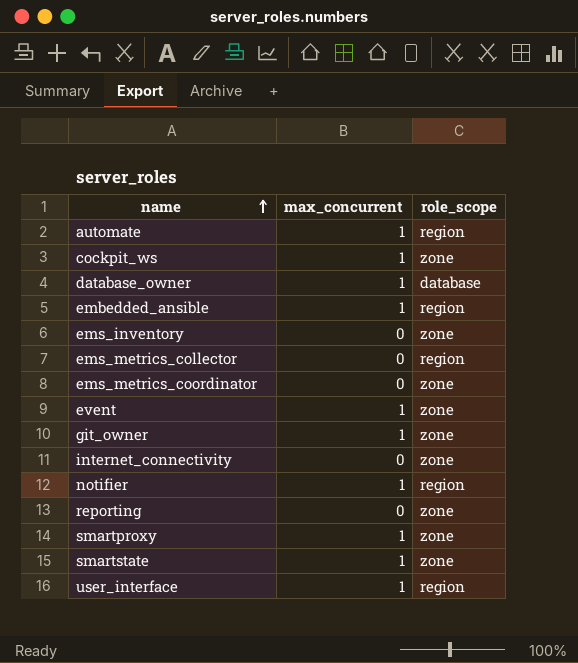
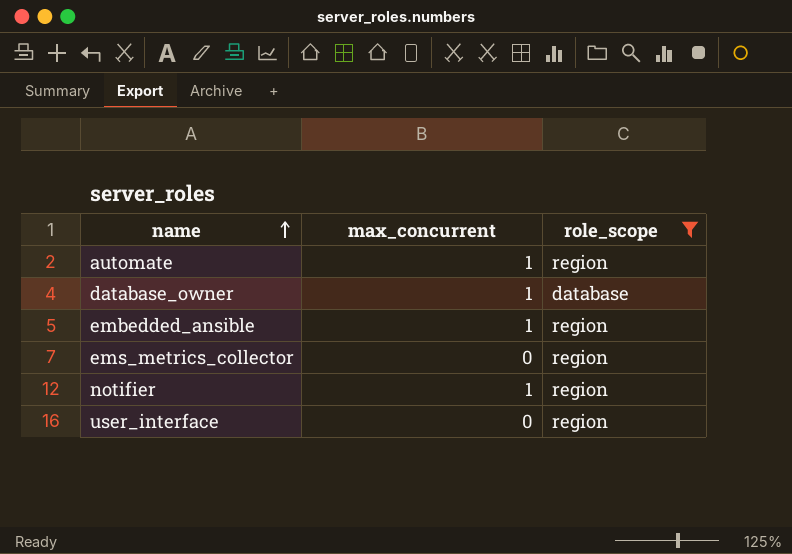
filter: none -> role_scope != zone
user_interface | max_concurrent: 1 -> 0

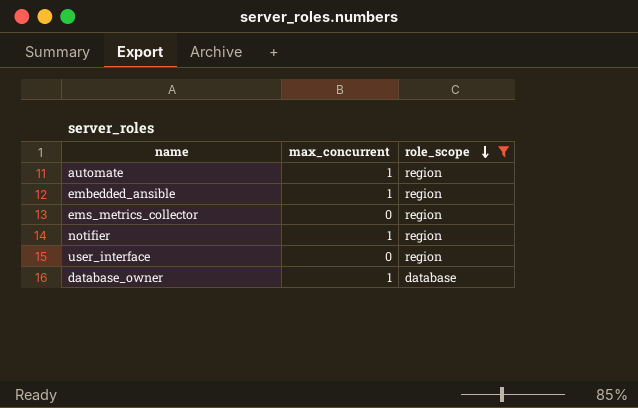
row order: name ascending -> role_scope descending

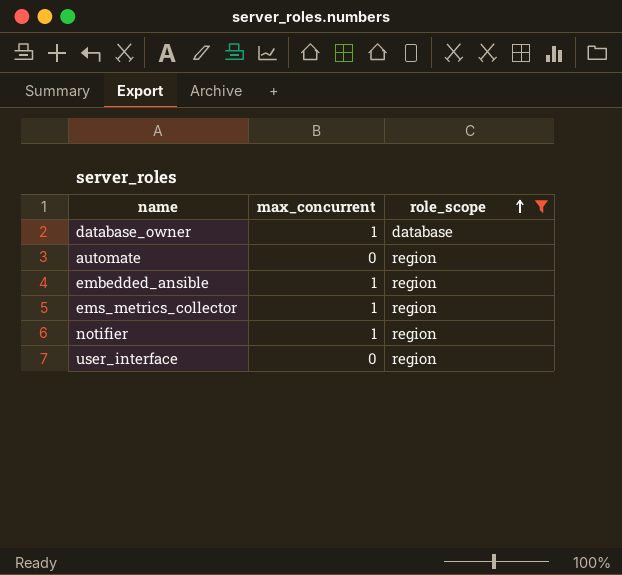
row order: role_scope descending -> role_scope ascending
automate | max_concurrent: 1 -> 0
ems_metrics_collector | max_concurrent: 0 -> 1

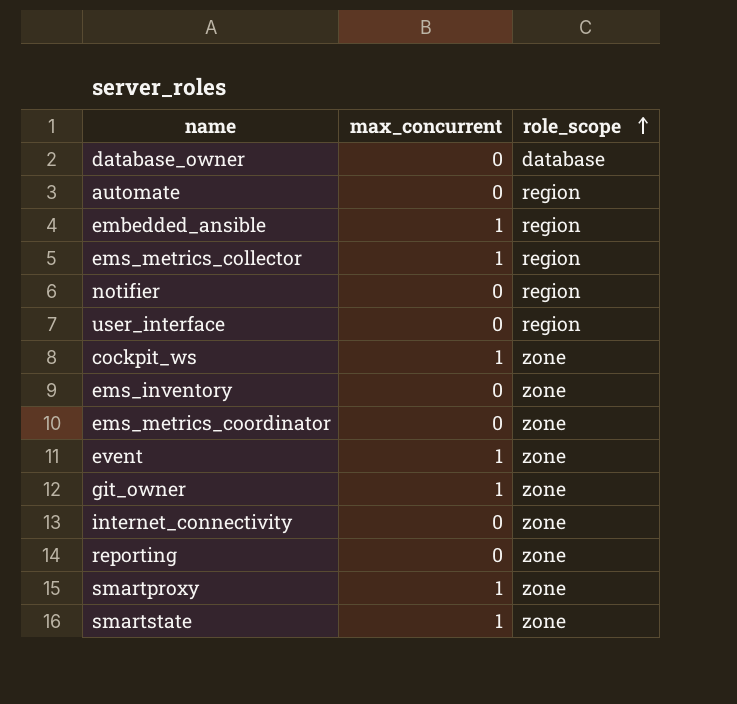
filter: role_scope != zone -> none
database_owner | max_concurrent: 1 -> 0
notifier | max_concurrent: 1 -> 0

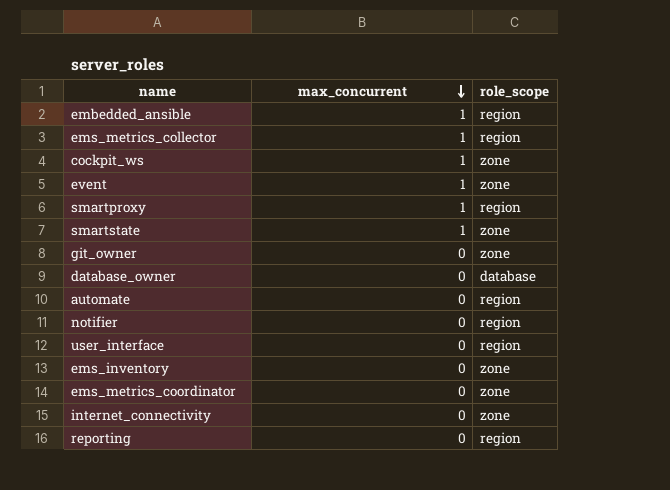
row order: role_scope ascending -> max_concurrent descending
smartproxy | role_scope: zone -> region
git_owner | max_concurrent: 1 -> 0
reporting | role_scope: zone -> region

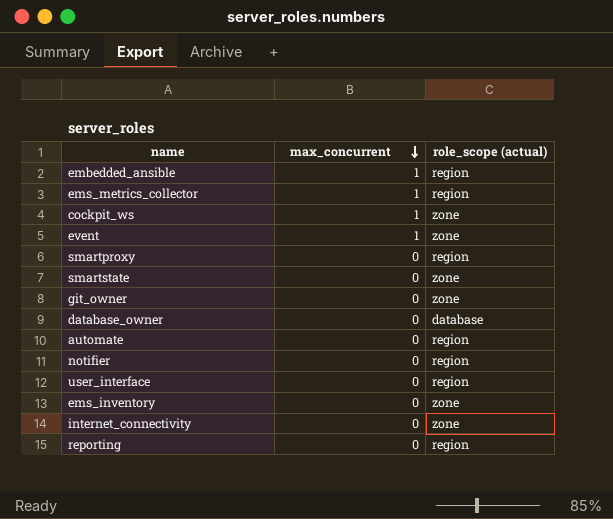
column name: role_scope -> role_scope (actual)
row ems_metrics_coordinator: 0 | zone -> none
smartproxy | max_concurrent: 1 -> 0
smartstate | max_concurrent: 1 -> 0

